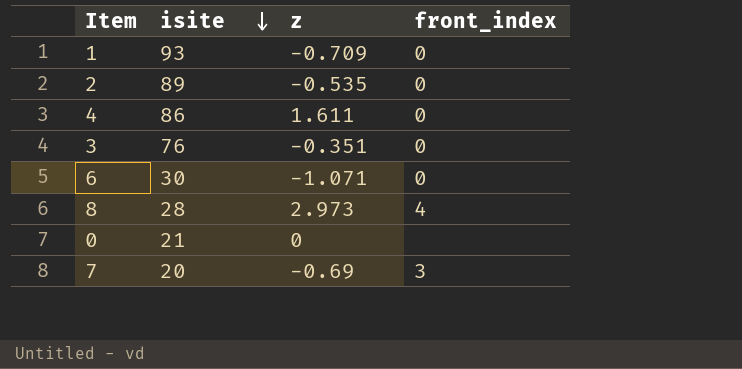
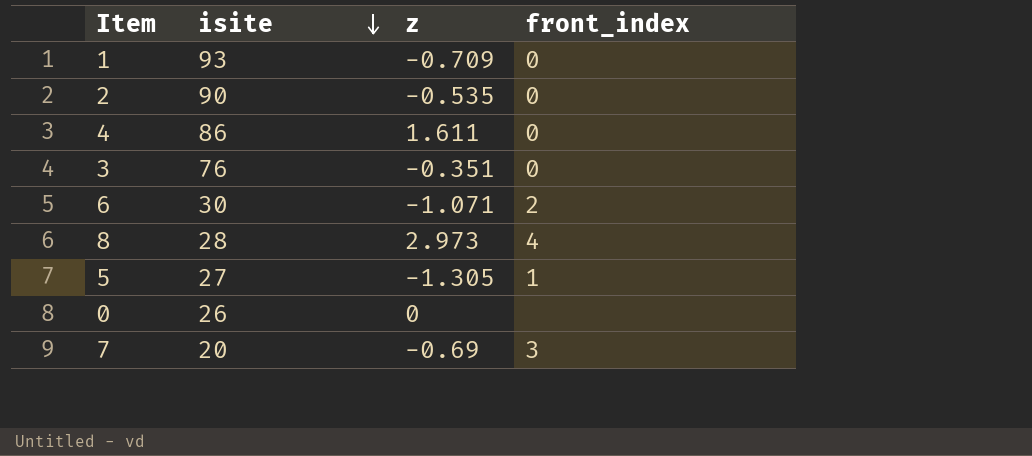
2 | isite: 89 -> 90
6 | front_index: 0 -> 2
row 5: none -> 27 | -1.305 | 1
0 | isite: 21 -> 26

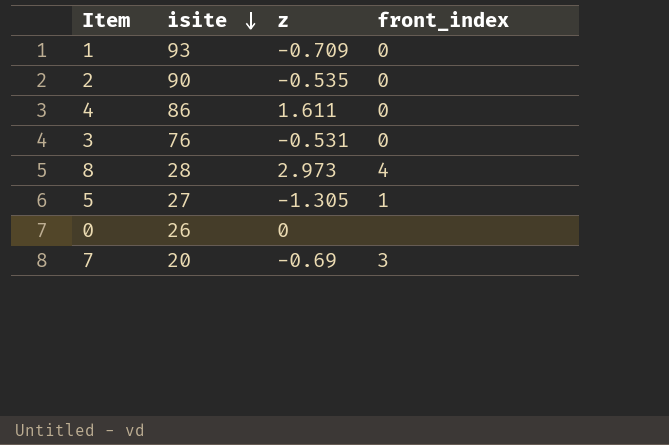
row 6: 30 | -1.071 | 2 -> none
3 | z: -0.351 -> -0.531

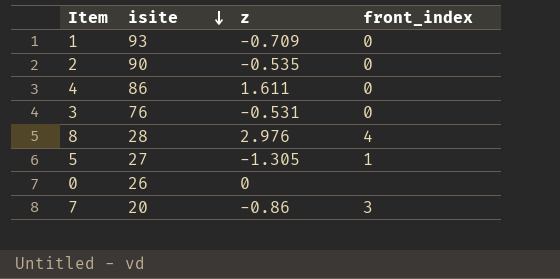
8 | z: 2.973 -> 2.976
7 | z: -0.69 -> -0.86

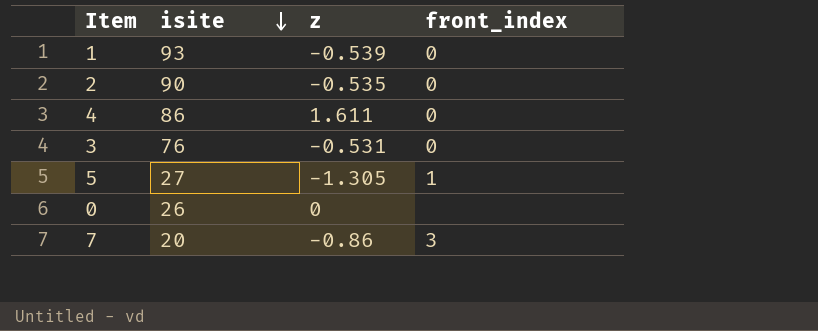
row 8: 28 | 2.976 | 4 -> none
1 | z: -0.709 -> -0.539

